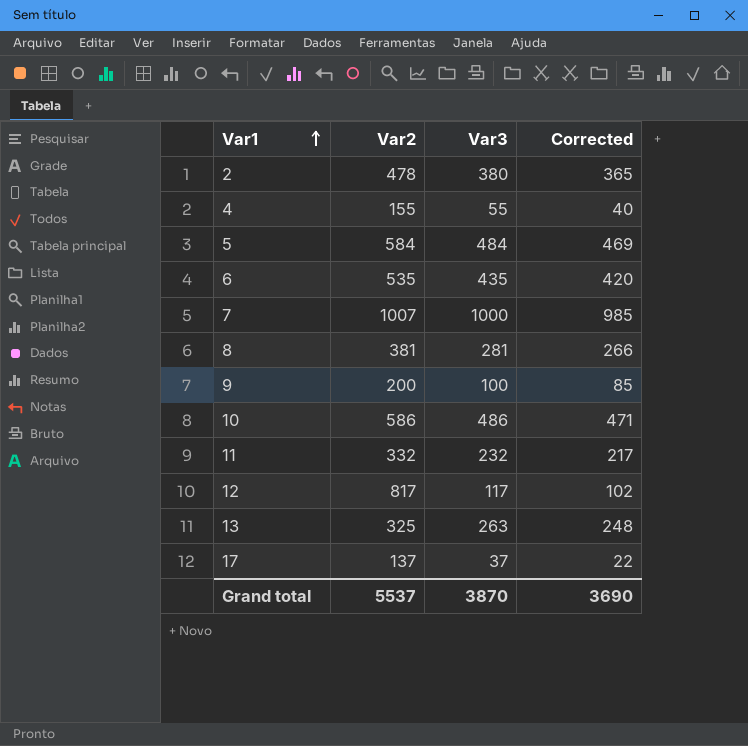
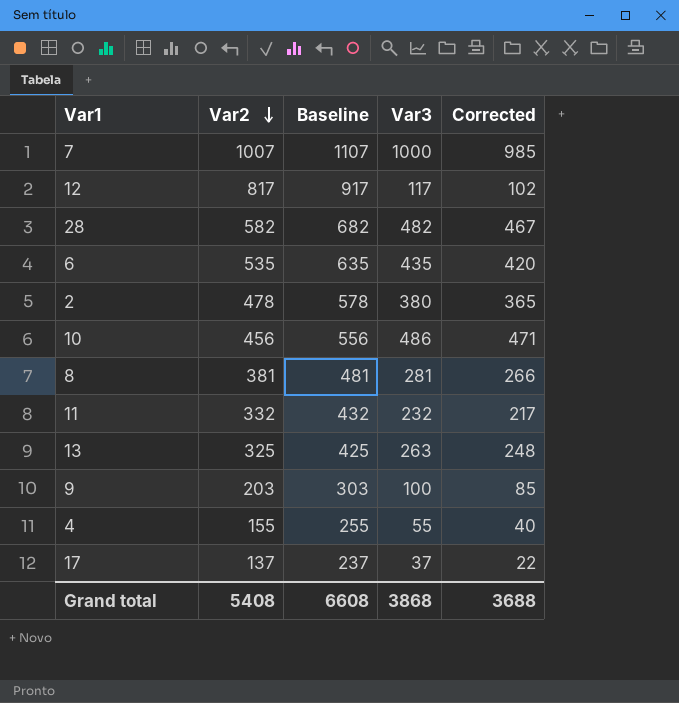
row order: Var1 ascending -> Var2 descending
column Baseline | formula: none -> [Var2] + 100
row 5: 584 | 484 | 469 -> none
row 28: none -> 582 | 682 | 482 | 467
10 | Var2: 586 -> 456
9 | Var2: 200 -> 203
Grand total | Var2: 5537 -> 5408
Grand total | Var3: 3870 -> 3868
Grand total | Corrected: 3690 -> 3688

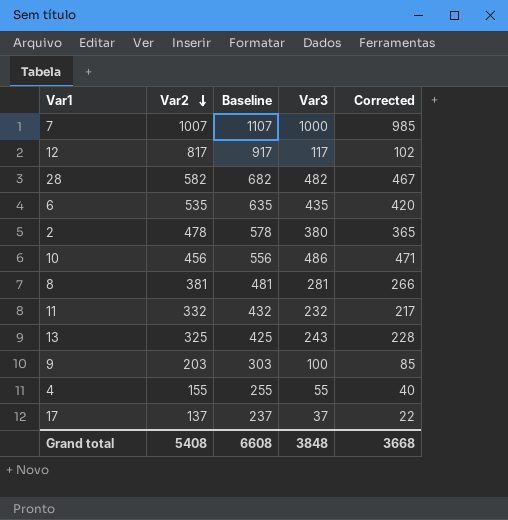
13 | Var3: 263 -> 243
13 | Corrected: 248 -> 228
Grand total | Var3: 3868 -> 3848
Grand total | Corrected: 3688 -> 3668

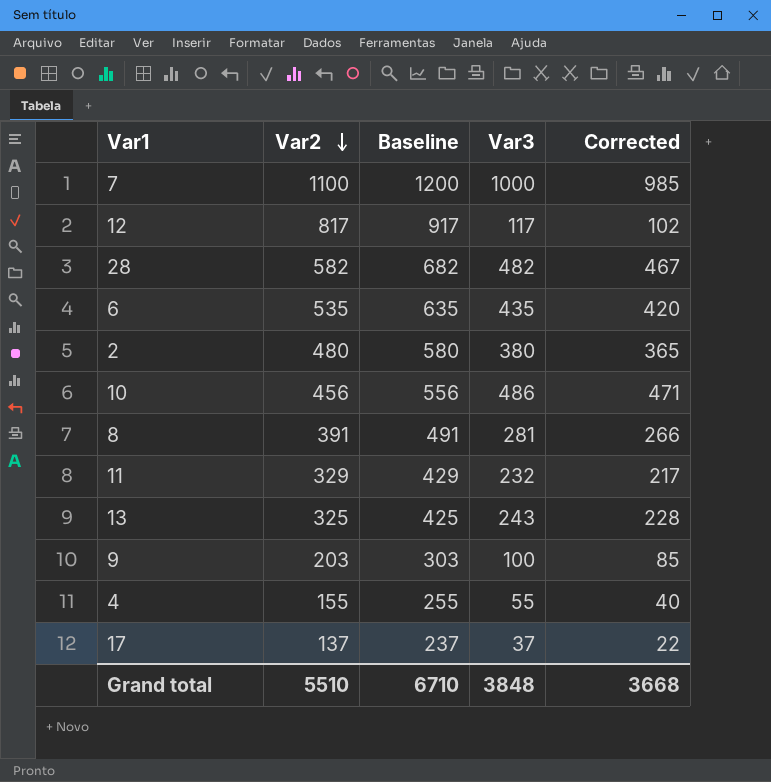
7 | Var2: 1007 -> 1100
7 | Baseline: 1107 -> 1200
2 | Var2: 478 -> 480
2 | Baseline: 578 -> 580
8 | Var2: 381 -> 391
8 | Baseline: 481 -> 491
11 | Var2: 332 -> 329
11 | Baseline: 432 -> 429
Grand total | Var2: 5408 -> 5510
Grand total | Baseline: 6608 -> 6710

